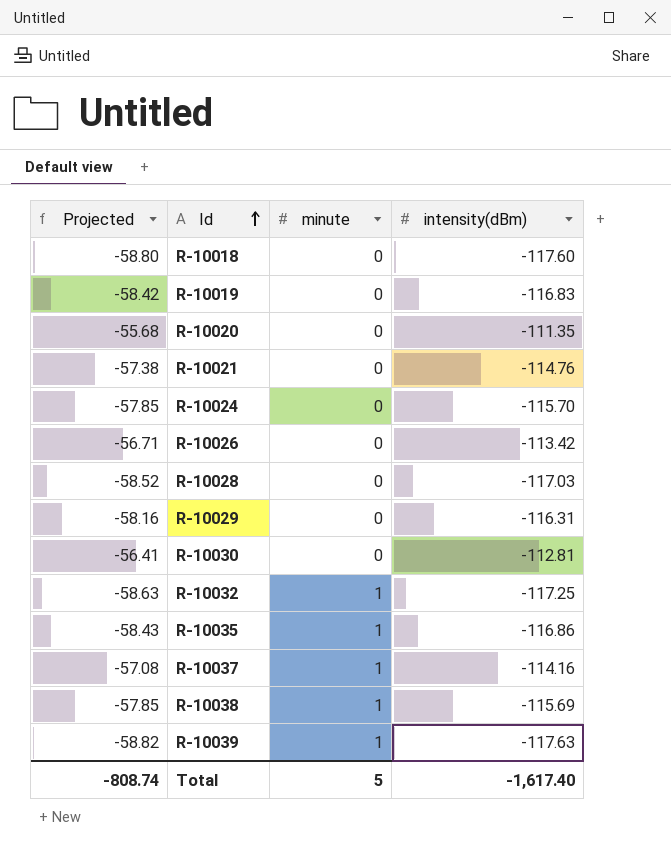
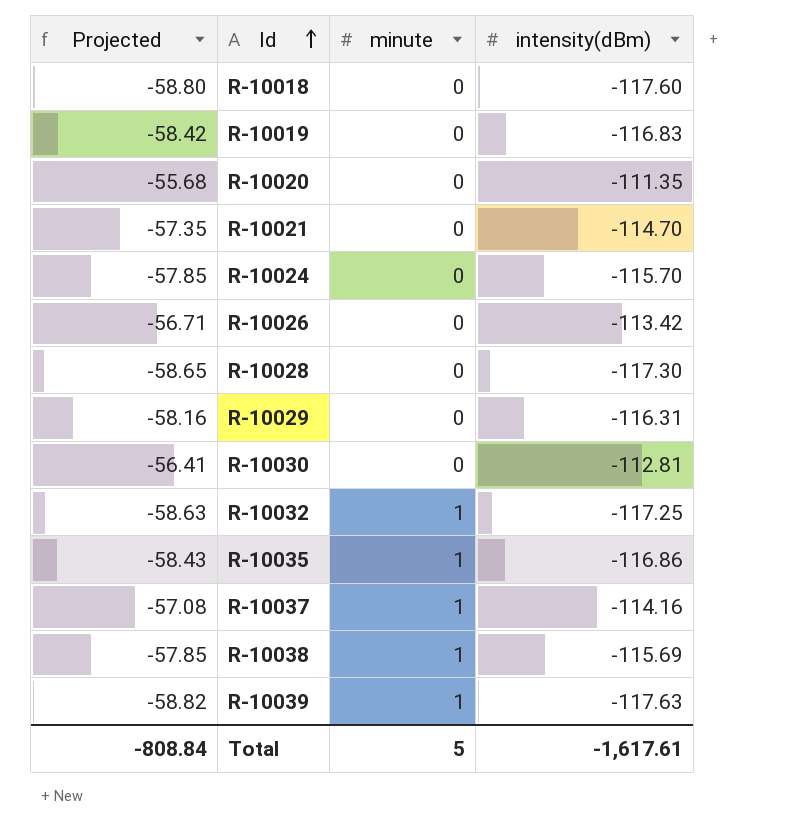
R-10021 | Projected: -57.38 -> -57.35
R-10021 | intensity(dBm): -114.76 -> -114.70
R-10028 | Projected: -58.52 -> -58.65
R-10028 | intensity(dBm): -117.03 -> -117.30
Total | Projected: -808.74 -> -808.84
Total | intensity(dBm): -1,617.40 -> -1,617.61

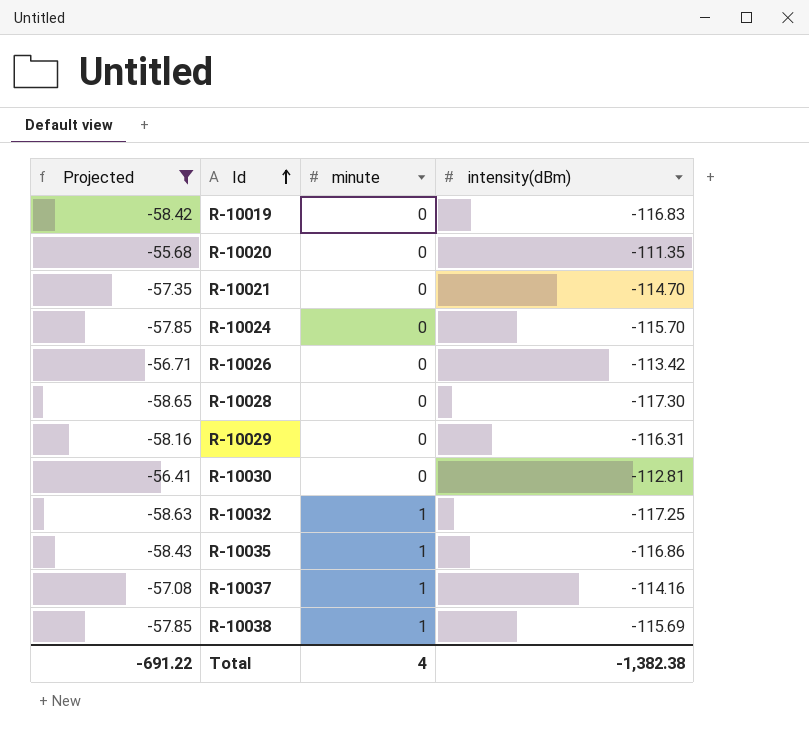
filter: none -> Projected >= -58.65
Total | Projected: -808.84 -> -691.22
Total | minute: 5 -> 4
Total | intensity(dBm): -1,617.61 -> -1,382.38

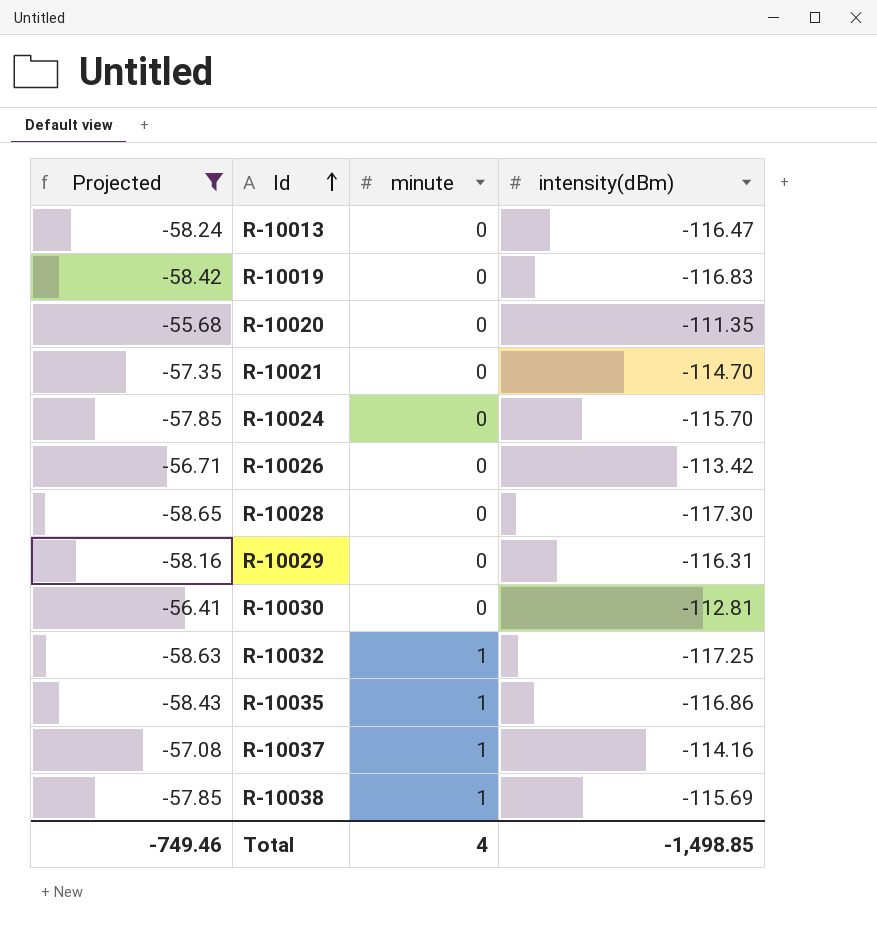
row R-10013: none -> -58.24 | 0 | -116.47
Total | Projected: -691.22 -> -749.46
Total | intensity(dBm): -1,382.38 -> -1,498.85

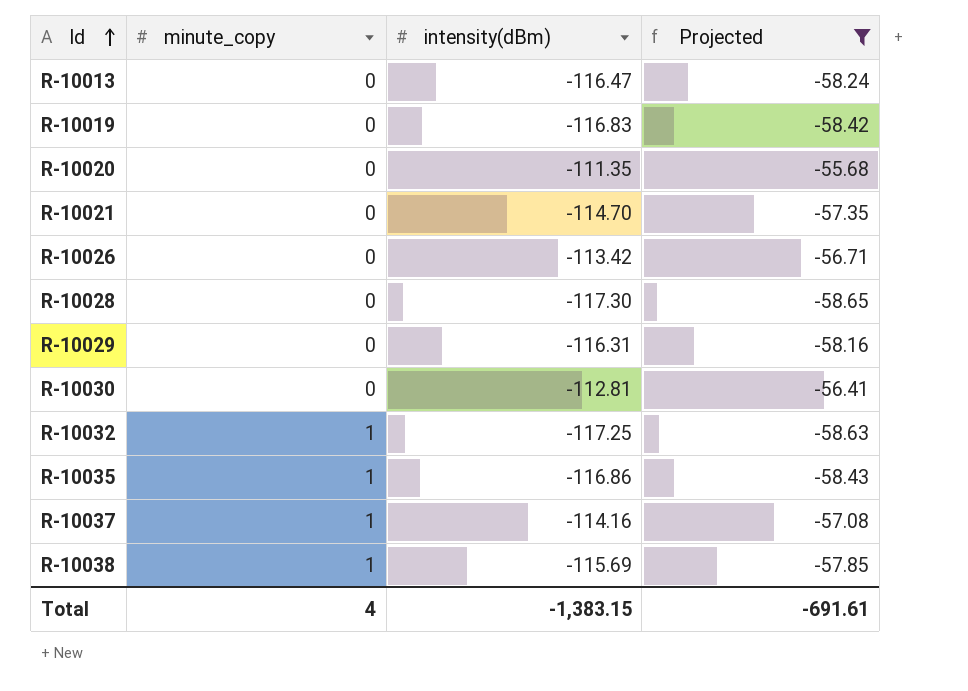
column name: minute -> minute_copy
column Projected | position: 1 -> 4
row R-10024: -57.85 | 0 | -115.70 -> none
Total | intensity(dBm): -1,498.85 -> -1,383.15
Total | Projected: -749.46 -> -691.61

